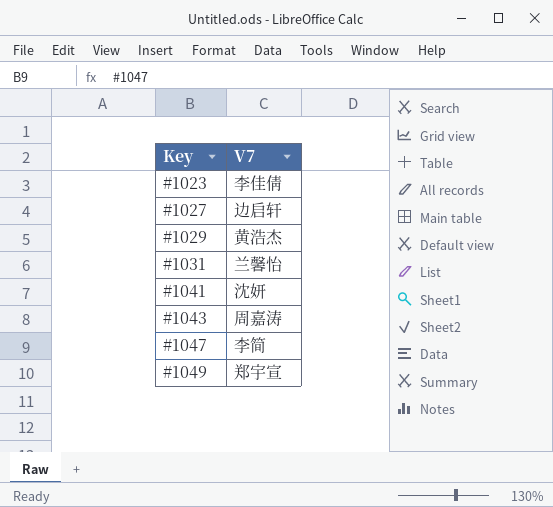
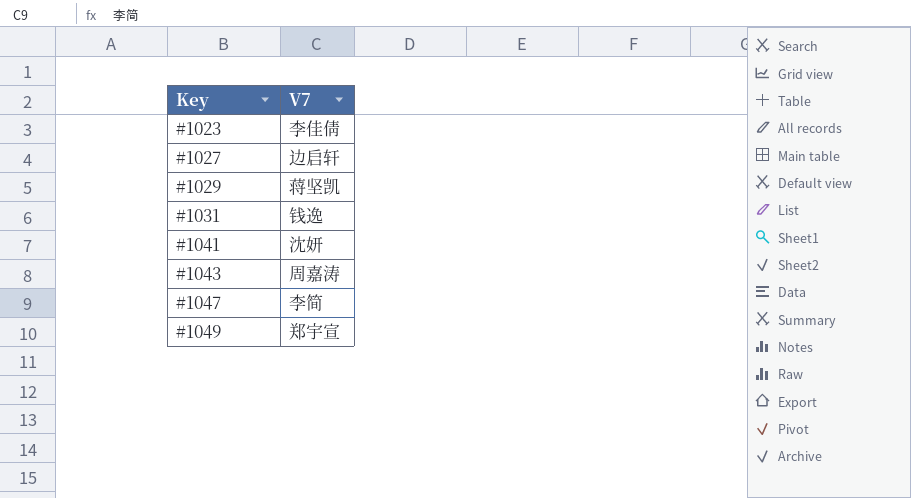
#1029 | V7: 黄浩杰 -> 蒋坚凯
#1031 | V7: 兰馨怡 -> 钱逸

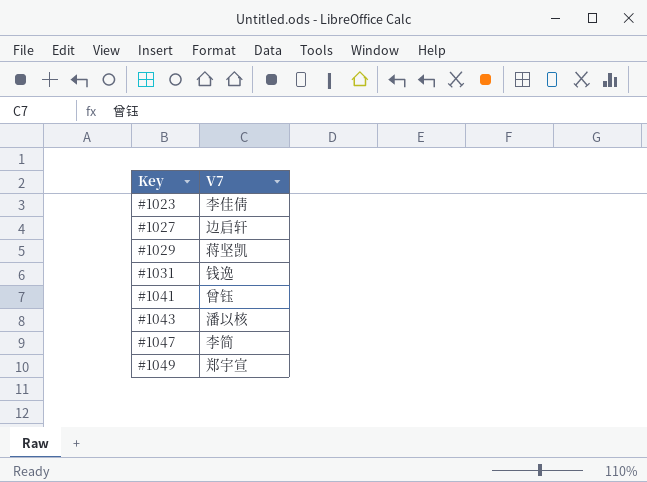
#1041 | V7: 沈妍 -> 曾钰
#1043 | V7: 周嘉涛 -> 潘以核

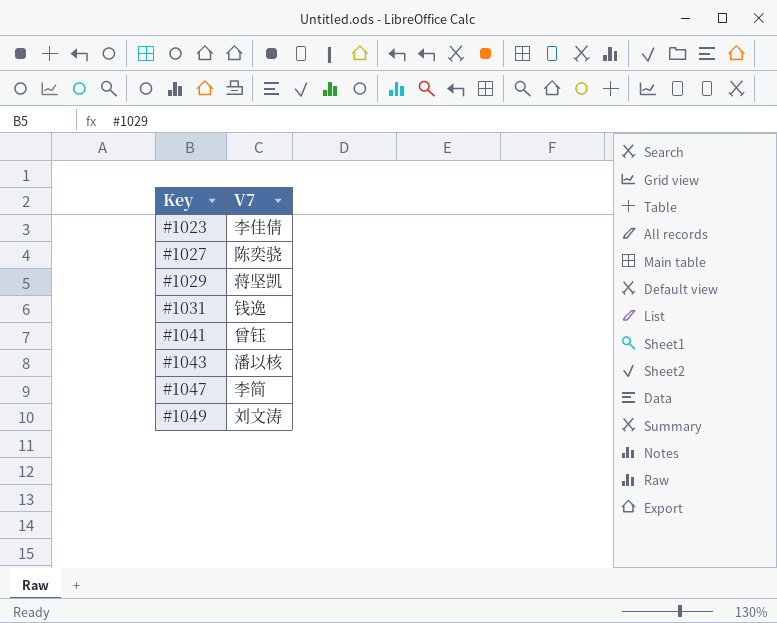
#1027 | V7: 边启轩 -> 陈奕骁
#1049 | V7: 郑宇宣 -> 刘文涛

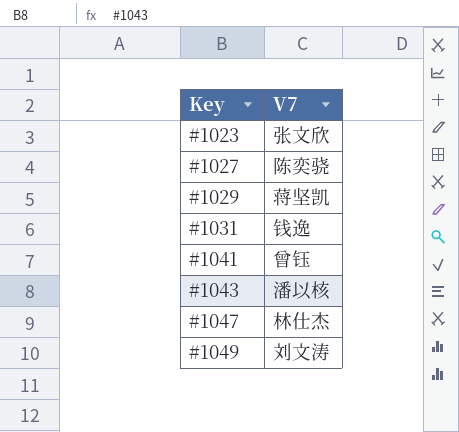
#1023 | V7: 李佳倩 -> 张文欣
#1047 | V7: 李简 -> 林仕杰

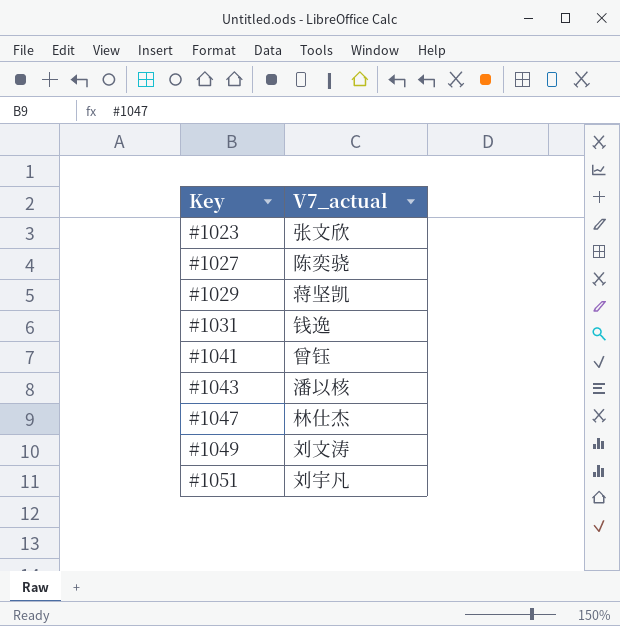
column name: V7 -> V7_actual
row #1051: none -> 刘宇凡

